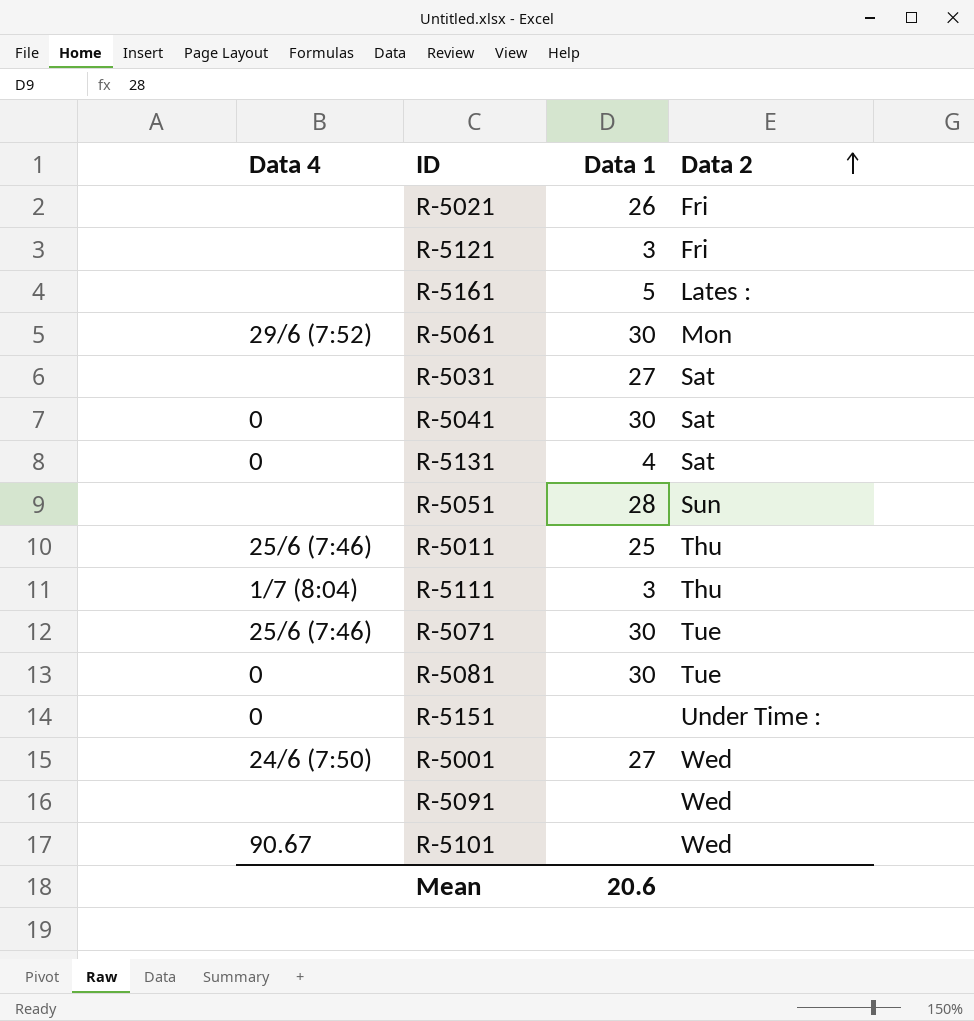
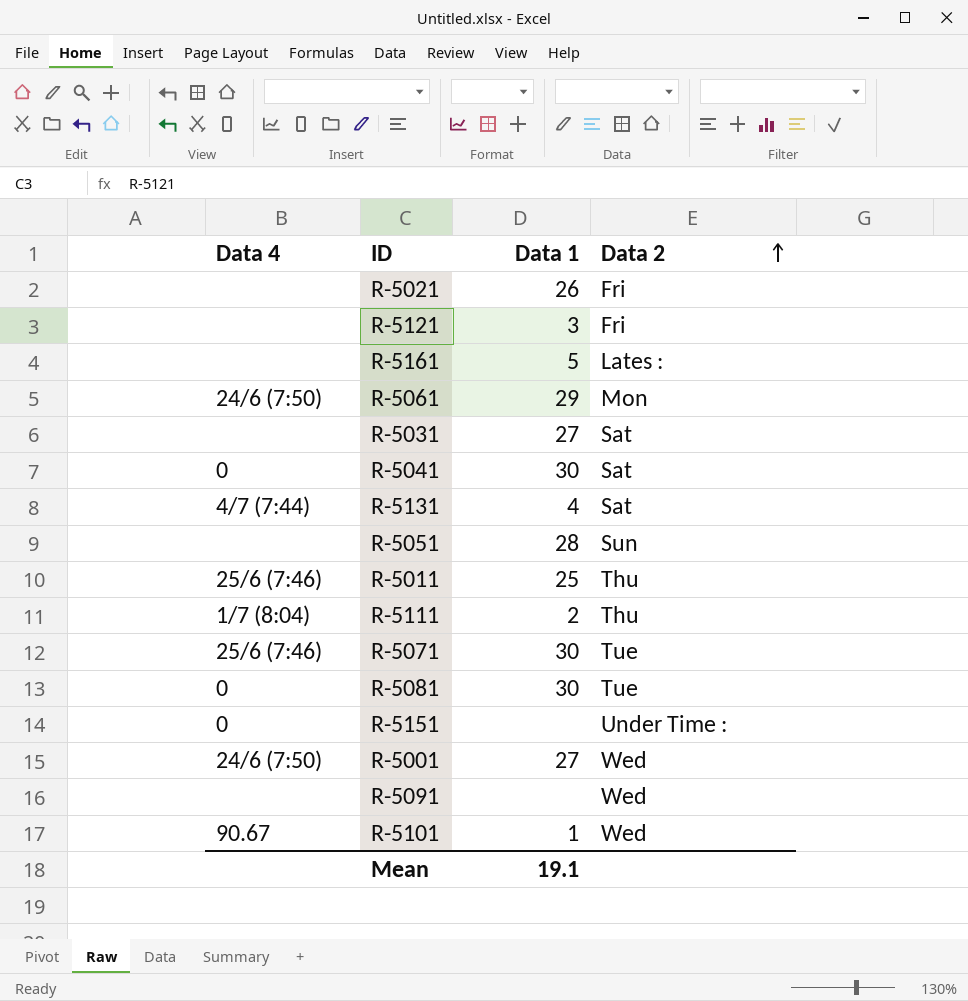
R-5061 | Data 4: 29/6 (7:52) -> 24/6 (7:50)
R-5061 | Data 1: 30 -> 29
R-5131 | Data 4: 0 -> 4/7 (7:44)
R-5111 | Data 1: 3 -> 2
R-5101 | Data 1: none -> 1
Mean | Data 1: 20.6 -> 19.1

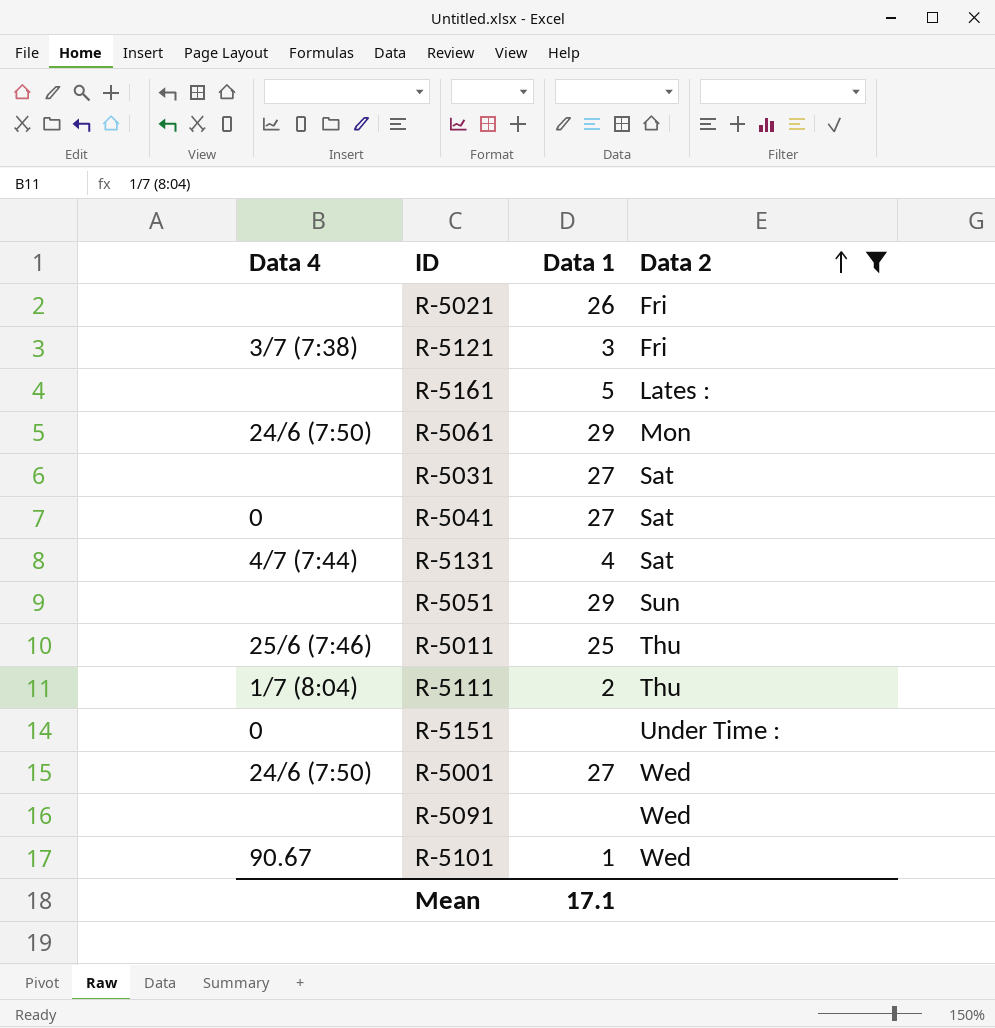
filter: none -> Data 2 != Tue
R-5121 | Data 4: none -> 3/7 (7:38)
R-5041 | Data 1: 30 -> 27
R-5051 | Data 1: 28 -> 29
Mean | Data 1: 19.1 -> 17.1

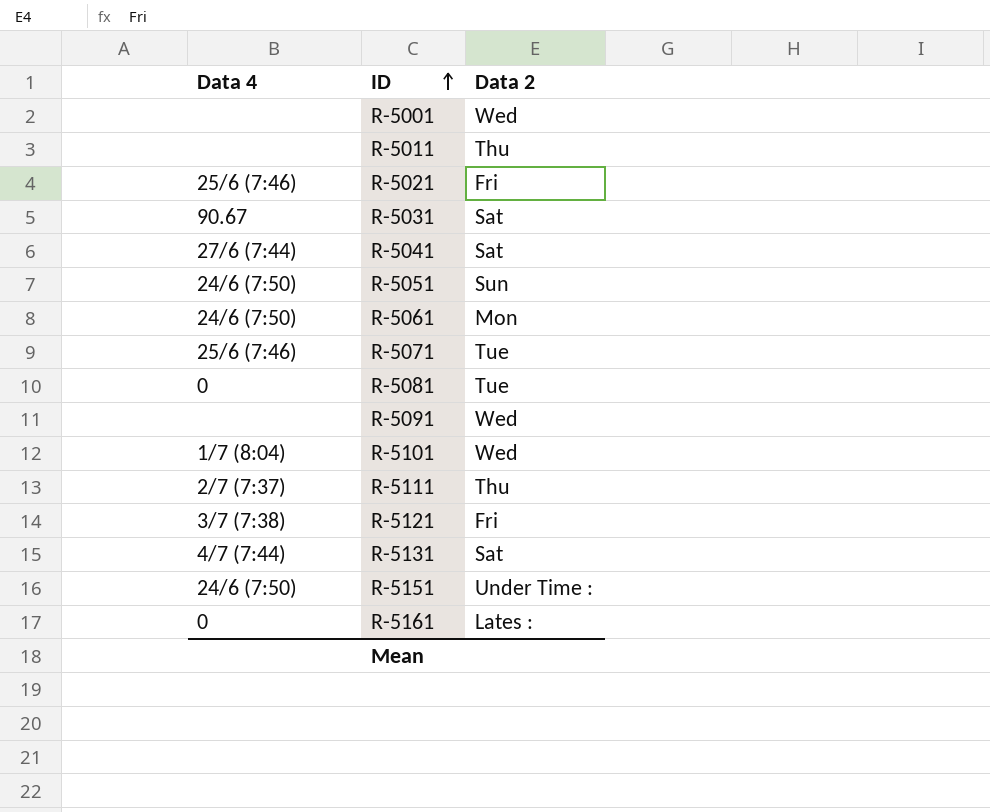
filter: Data 2 != Tue -> none
row order: Data 2 ascending -> ID ascending
column Data 1 | position: 3 -> none
R-5001 | Data 4: 24/6 (7:50) -> none
R-5011 | Data 4: 25/6 (7:46) -> none
R-5021 | Data 4: none -> 25/6 (7:46)
R-5031 | Data 4: none -> 90.67
R-5041 | Data 4: 0 -> 27/6 (7:44)
R-5051 | Data 4: none -> 24/6 (7:50)
R-5101 | Data 4: 90.67 -> 1/7 (8:04)
R-5111 | Data 4: 1/7 (8:04) -> 2/7 (7:37)
R-5151 | Data 4: 0 -> 24/6 (7:50)
R-5161 | Data 4: none -> 0

